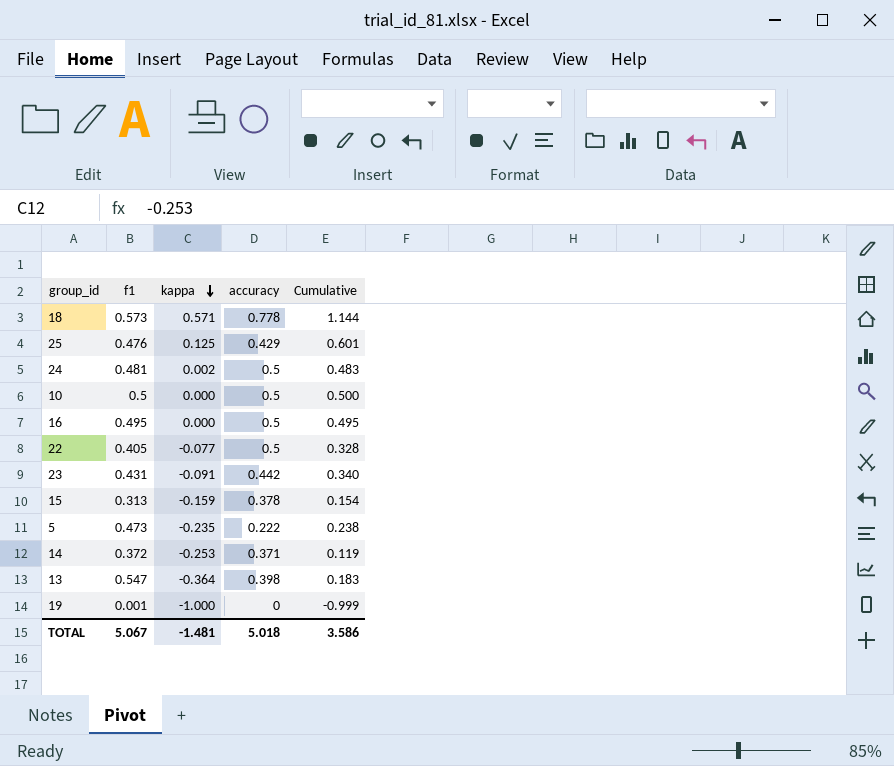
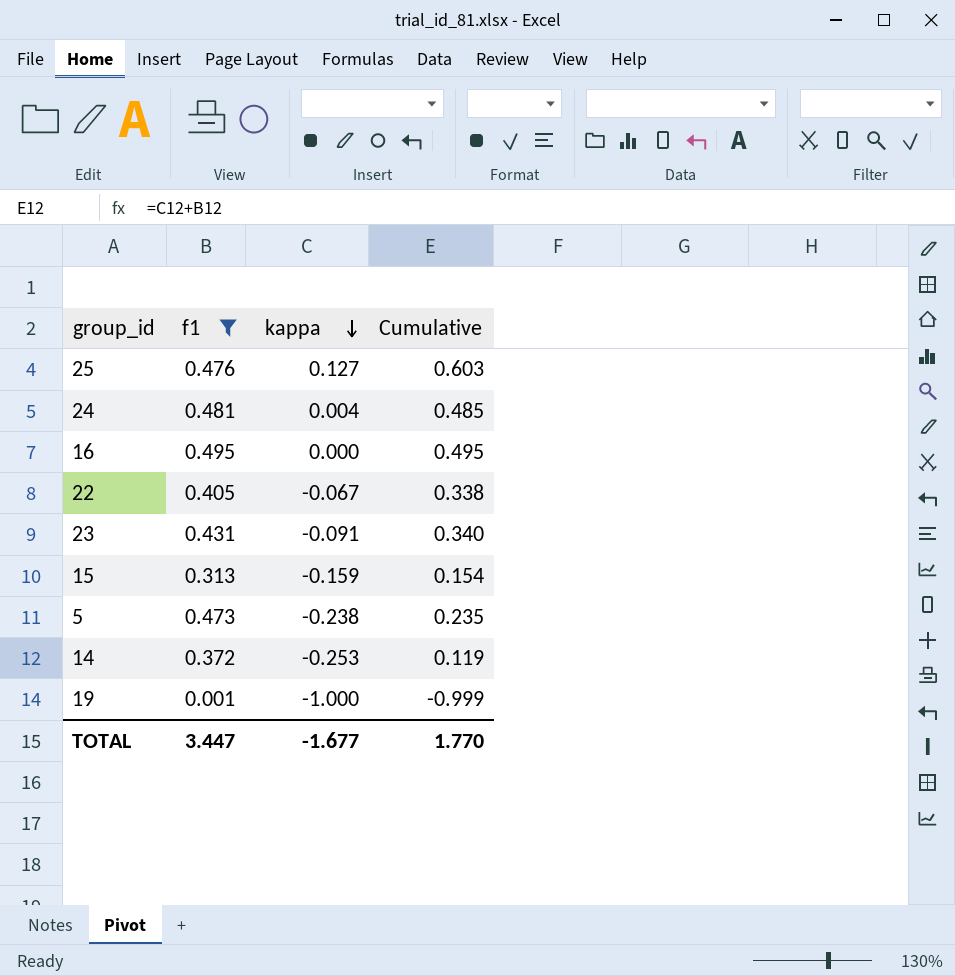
filter: none -> f1 <= 0.495
column accuracy | position: 4 -> none
25 | kappa: 0.125 -> 0.127
25 | Cumulative: 0.601 -> 0.603
24 | kappa: 0.002 -> 0.004
24 | Cumulative: 0.483 -> 0.485
22 | kappa: -0.077 -> -0.067
22 | Cumulative: 0.328 -> 0.338
5 | kappa: -0.235 -> -0.238
5 | Cumulative: 0.238 -> 0.235
TOTAL | f1: 5.067 -> 3.447
TOTAL | kappa: -1.481 -> -1.677
TOTAL | Cumulative: 3.586 -> 1.770

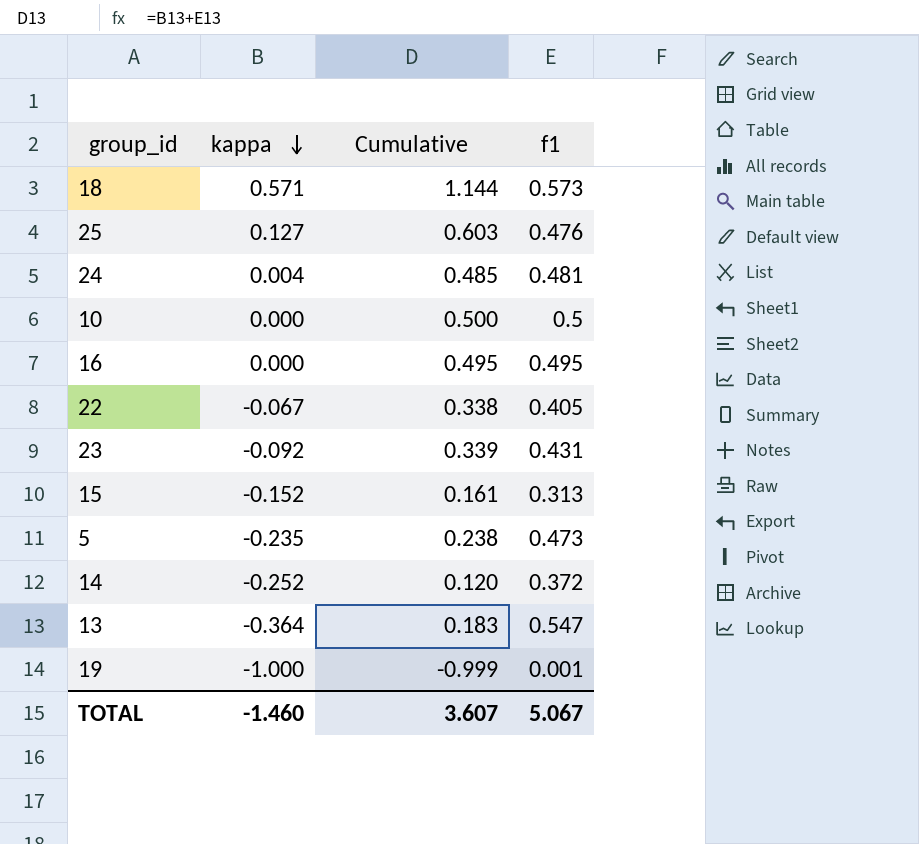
filter: f1 <= 0.495 -> none
column f1 | position: 2 -> 4
23 | kappa: -0.091 -> -0.092
23 | Cumulative: 0.340 -> 0.339
15 | kappa: -0.159 -> -0.152
15 | Cumulative: 0.154 -> 0.161
5 | kappa: -0.238 -> -0.235
5 | Cumulative: 0.235 -> 0.238
14 | kappa: -0.253 -> -0.252
14 | Cumulative: 0.119 -> 0.120
TOTAL | kappa: -1.677 -> -1.460
TOTAL | Cumulative: 1.770 -> 3.607
TOTAL | f1: 3.447 -> 5.067

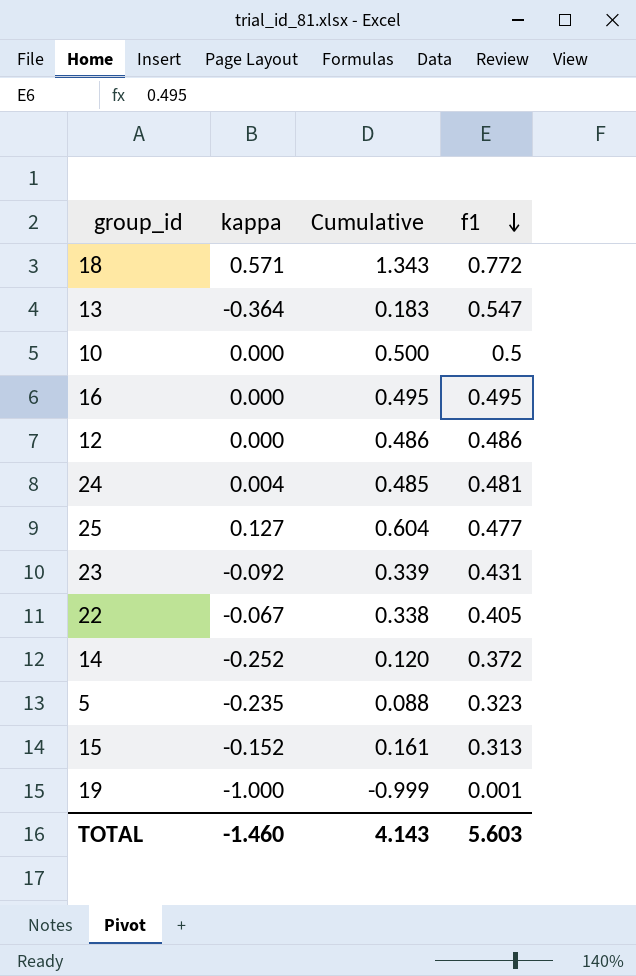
row order: kappa descending -> f1 descending
18 | Cumulative: 1.144 -> 1.343
18 | f1: 0.573 -> 0.772
row 12: none -> 0.000 | 0.486 | 0.486
25 | Cumulative: 0.603 -> 0.604
25 | f1: 0.476 -> 0.477
5 | Cumulative: 0.238 -> 0.088
5 | f1: 0.473 -> 0.323
TOTAL | Cumulative: 3.607 -> 4.143
TOTAL | f1: 5.067 -> 5.603

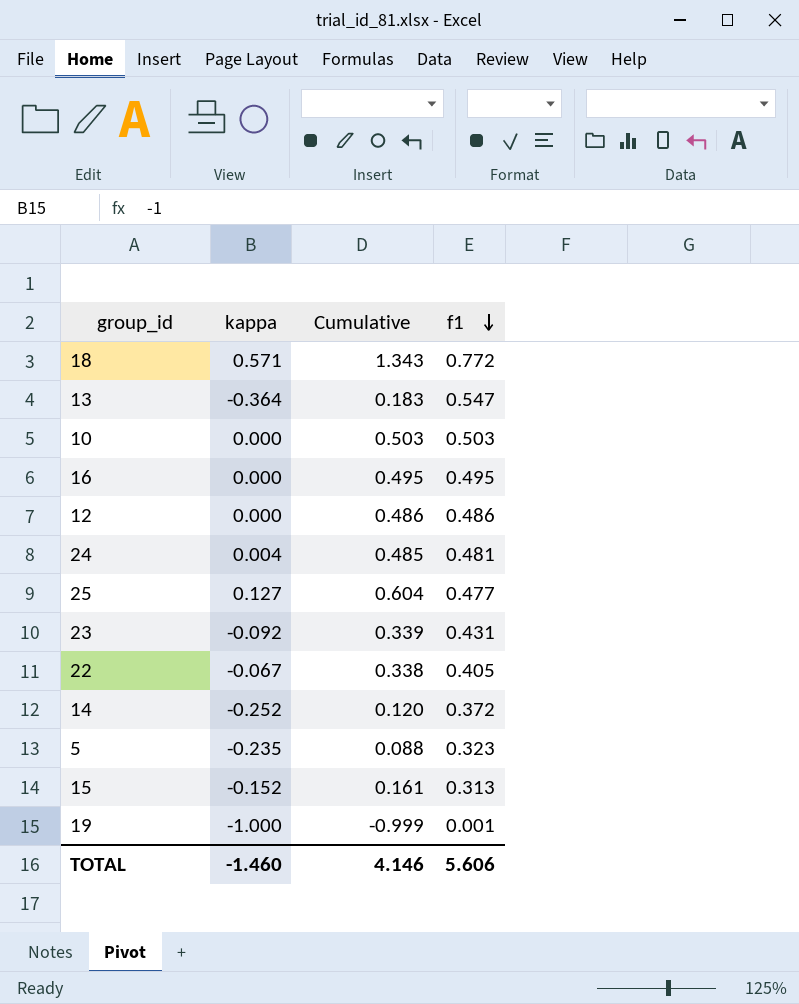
10 | Cumulative: 0.500 -> 0.503
10 | f1: 0.5 -> 0.503
TOTAL | Cumulative: 4.143 -> 4.146
TOTAL | f1: 5.603 -> 5.606

